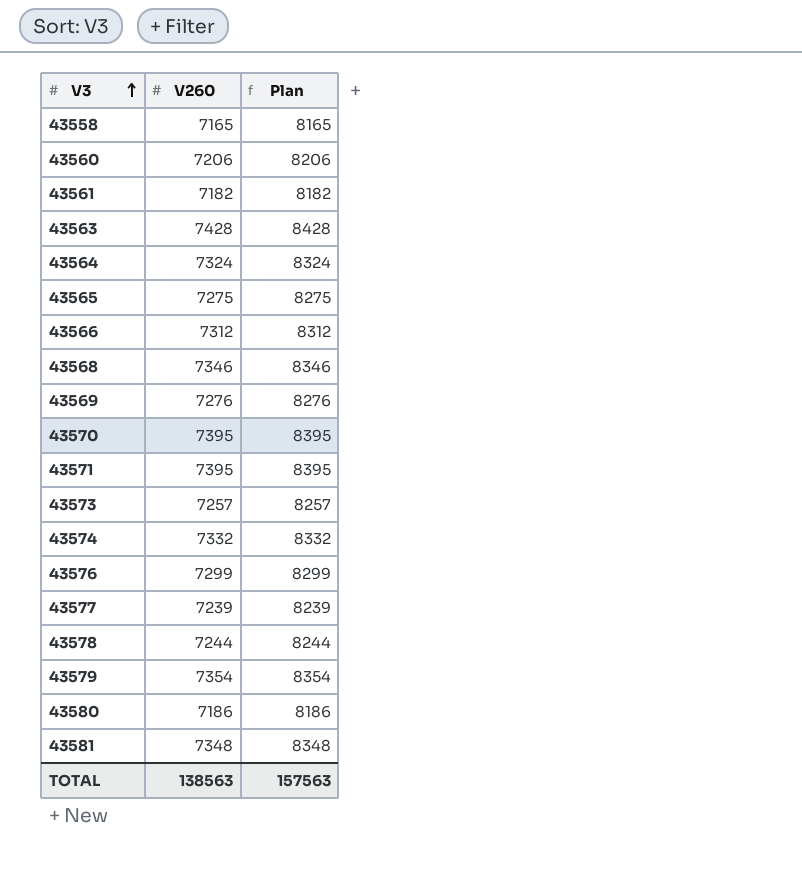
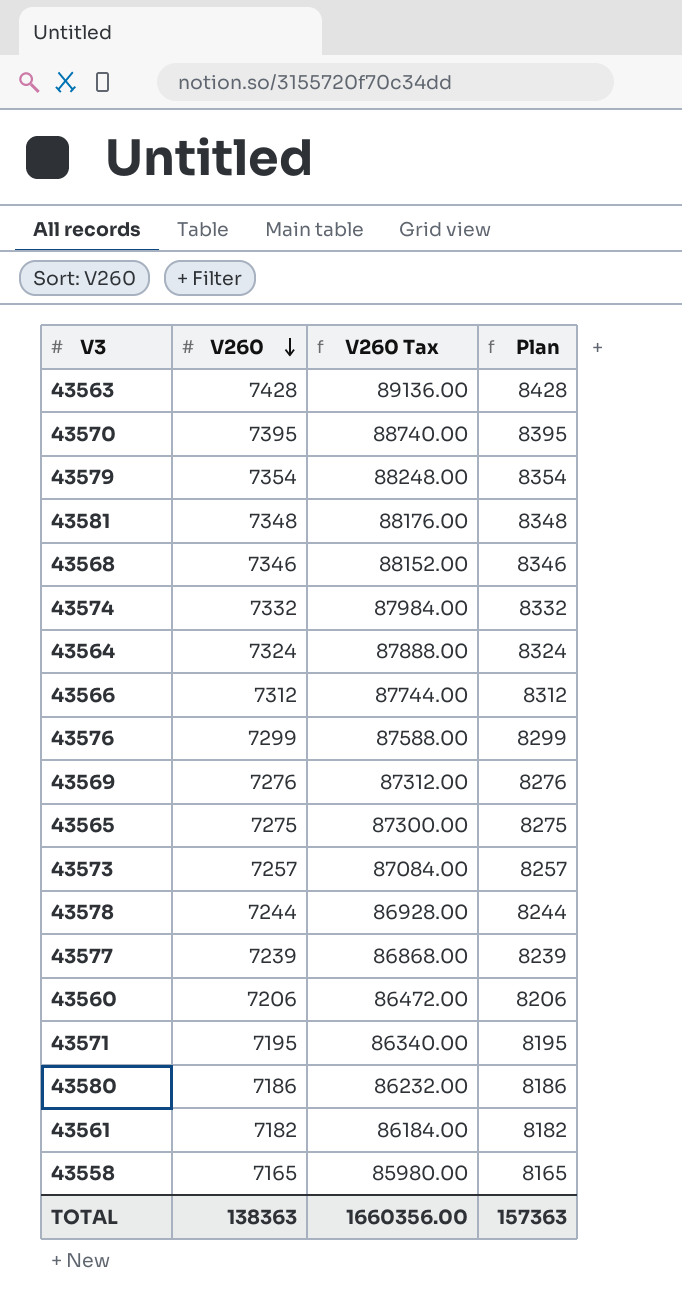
row order: V3 ascending -> V260 descending
column V260 Tax | formula: none -> [V260] * 12
43571 | V260: 7395 -> 7195
43571 | Plan: 8395 -> 8195
TOTAL | V260: 138563 -> 138363
TOTAL | Plan: 157563 -> 157363

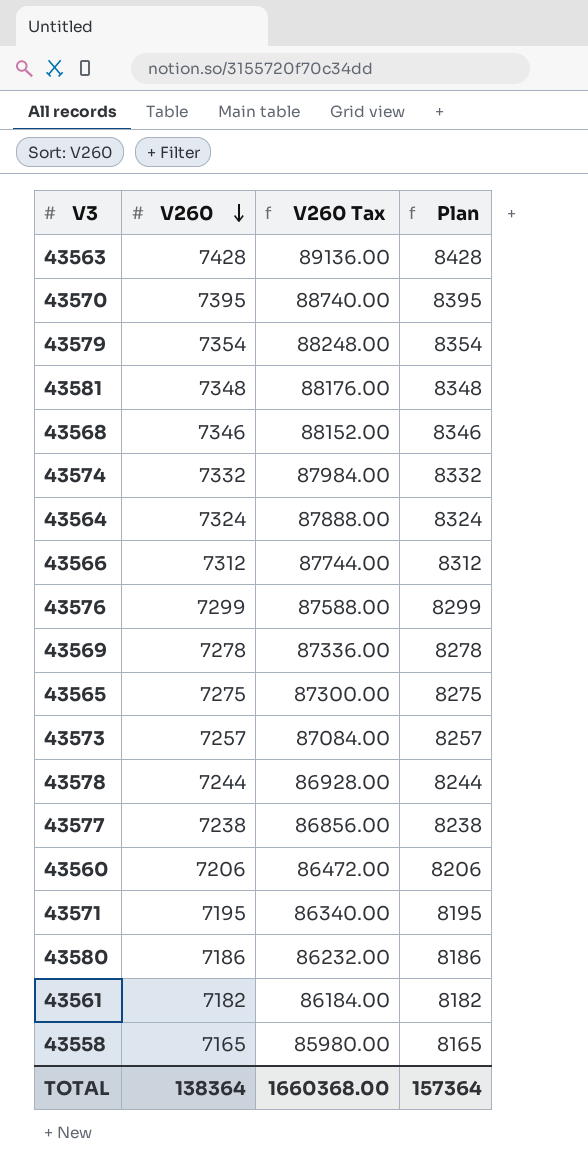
43569 | V260: 7276 -> 7278
43569 | V260 Tax: 87312.00 -> 87336.00
43569 | Plan: 8276 -> 8278
43577 | V260: 7239 -> 7238
43577 | V260 Tax: 86868.00 -> 86856.00
43577 | Plan: 8239 -> 8238
TOTAL | V260: 138363 -> 138364
TOTAL | V260 Tax: 1660356.00 -> 1660368.00
TOTAL | Plan: 157363 -> 157364

